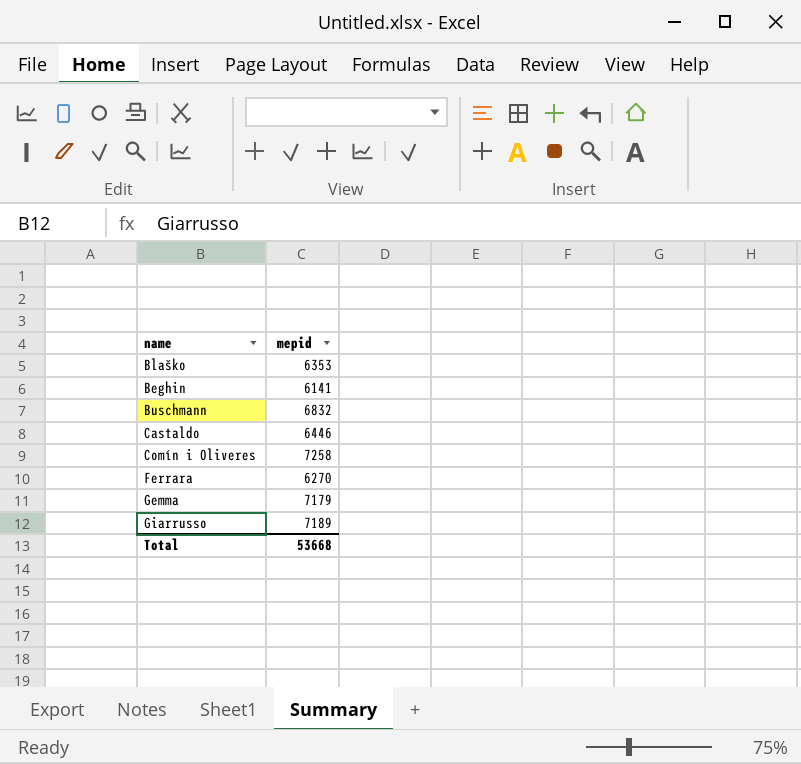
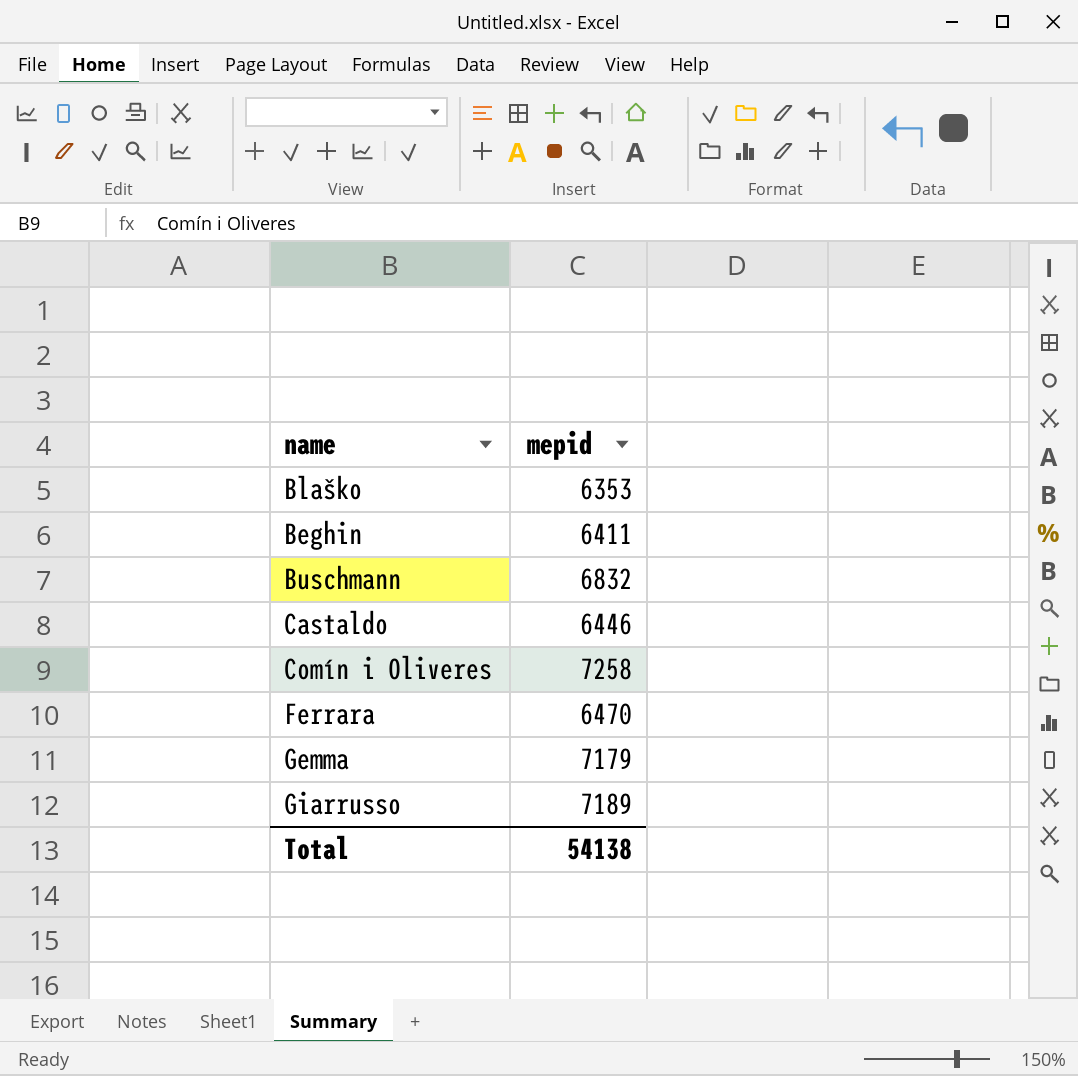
Beghin | mepid: 6141 -> 6411
Ferrara | mepid: 6270 -> 6470
Total | mepid: 53668 -> 54138

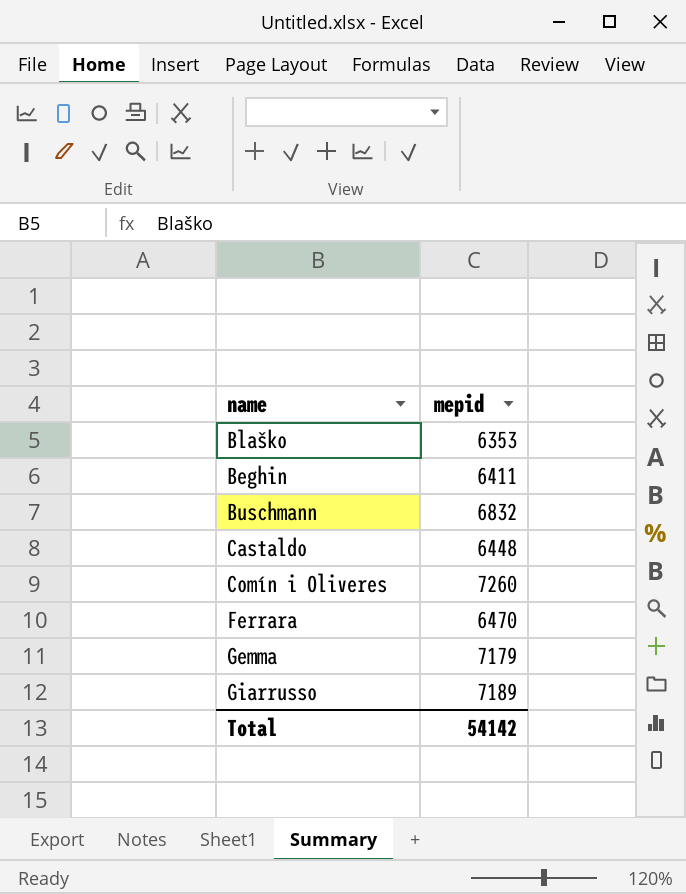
Castaldo | mepid: 6446 -> 6448
Comín i Oliveres | mepid: 7258 -> 7260
Total | mepid: 54138 -> 54142

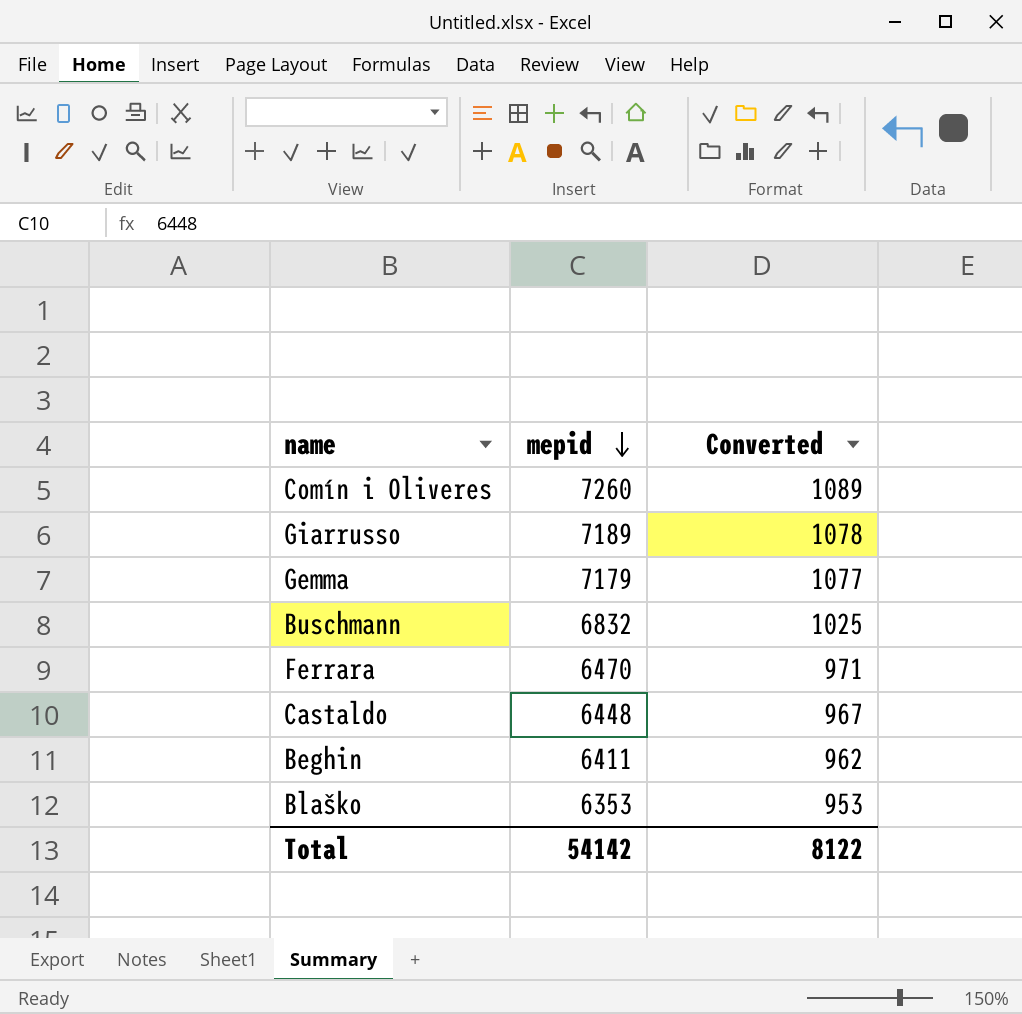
row order: none -> mepid descending
column Converted | formula: none -> [mepid] * 0.15

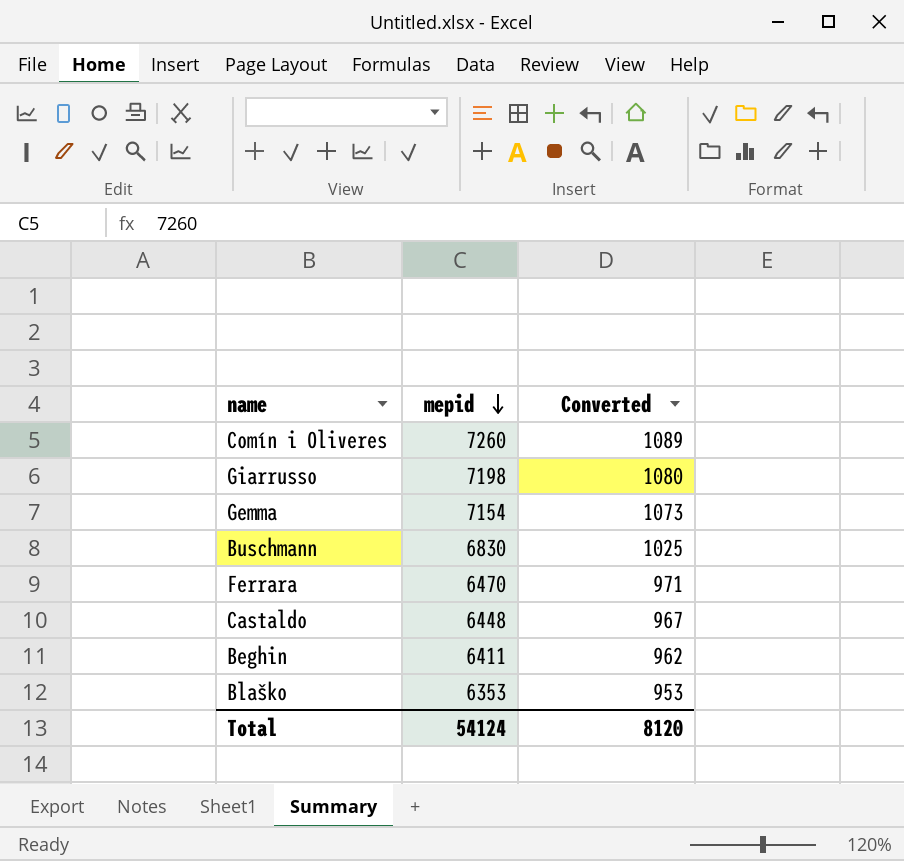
Giarrusso | mepid: 7189 -> 7198
Giarrusso | Converted: 1078 -> 1080
Gemma | mepid: 7179 -> 7154
Gemma | Converted: 1077 -> 1073
Buschmann | mepid: 6832 -> 6830
Total | mepid: 54142 -> 54124
Total | Converted: 8122 -> 8120

